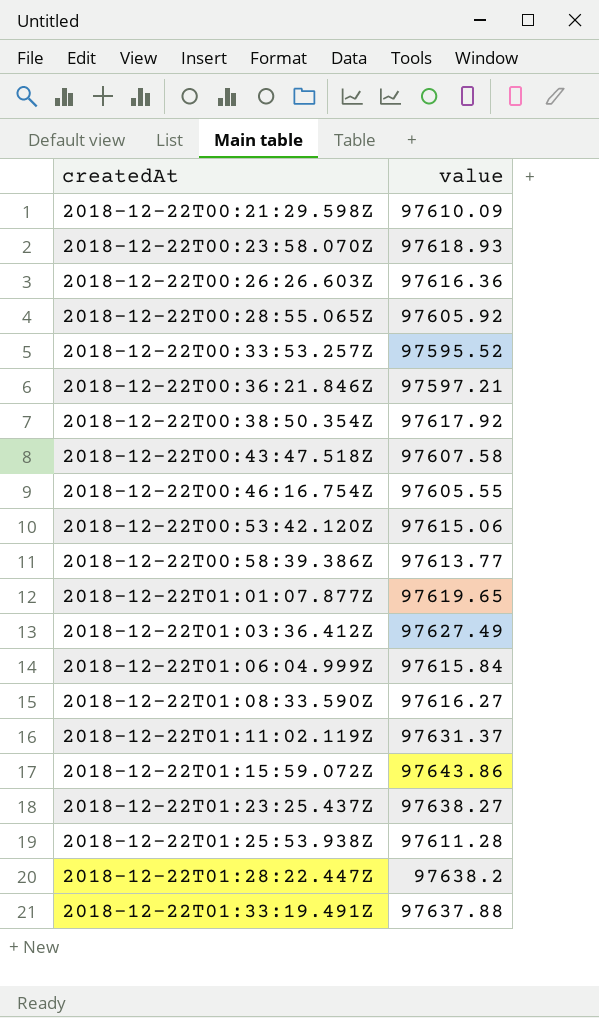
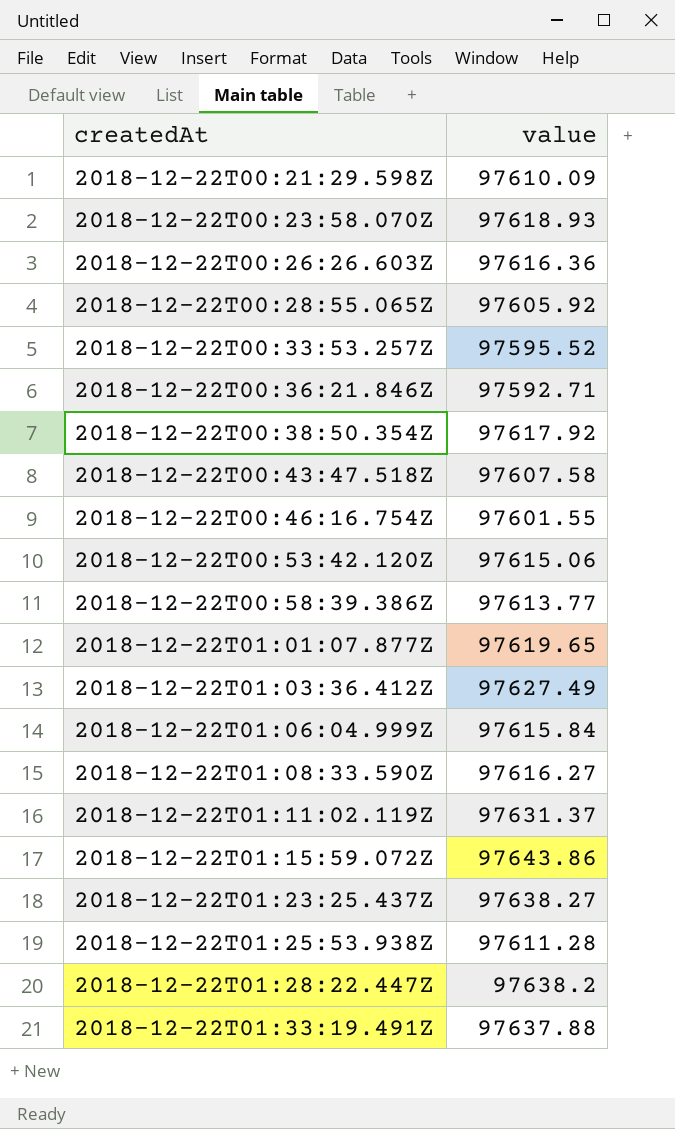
2018-12-22T00:36:21.846Z | value: 97597.21 -> 97592.71
2018-12-22T00:46:16.754Z | value: 97605.55 -> 97601.55

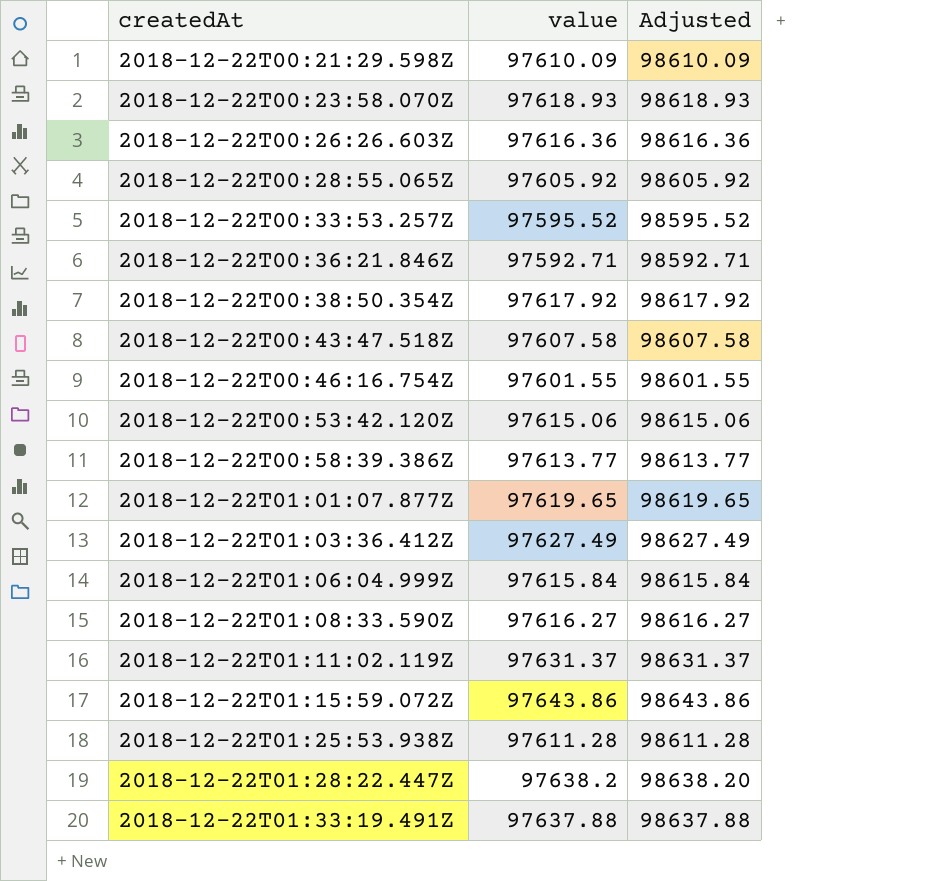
column Adjusted | formula: none -> [value] + 1000
row 2018-12-22T01:23:25.437Z: 97638.27 -> none

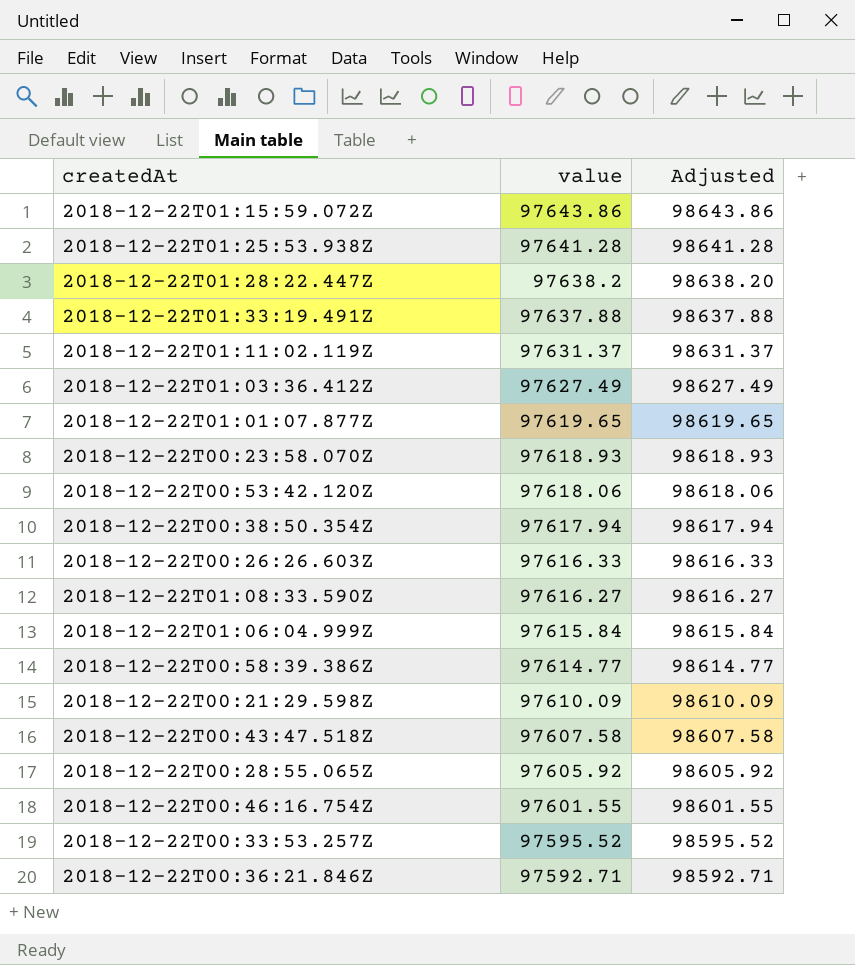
row order: createdAt ascending -> value descending
2018-12-22T01:25:53.938Z | value: 97611.28 -> 97641.28
2018-12-22T01:25:53.938Z | Adjusted: 98611.28 -> 98641.28
2018-12-22T00:53:42.120Z | value: 97615.06 -> 97618.06
2018-12-22T00:53:42.120Z | Adjusted: 98615.06 -> 98618.06
2018-12-22T00:38:50.354Z | value: 97617.92 -> 97617.94
2018-12-22T00:38:50.354Z | Adjusted: 98617.92 -> 98617.94
2018-12-22T00:26:26.603Z | value: 97616.36 -> 97616.33
2018-12-22T00:26:26.603Z | Adjusted: 98616.36 -> 98616.33
2018-12-22T00:58:39.386Z | value: 97613.77 -> 97614.77
2018-12-22T00:58:39.386Z | Adjusted: 98613.77 -> 98614.77

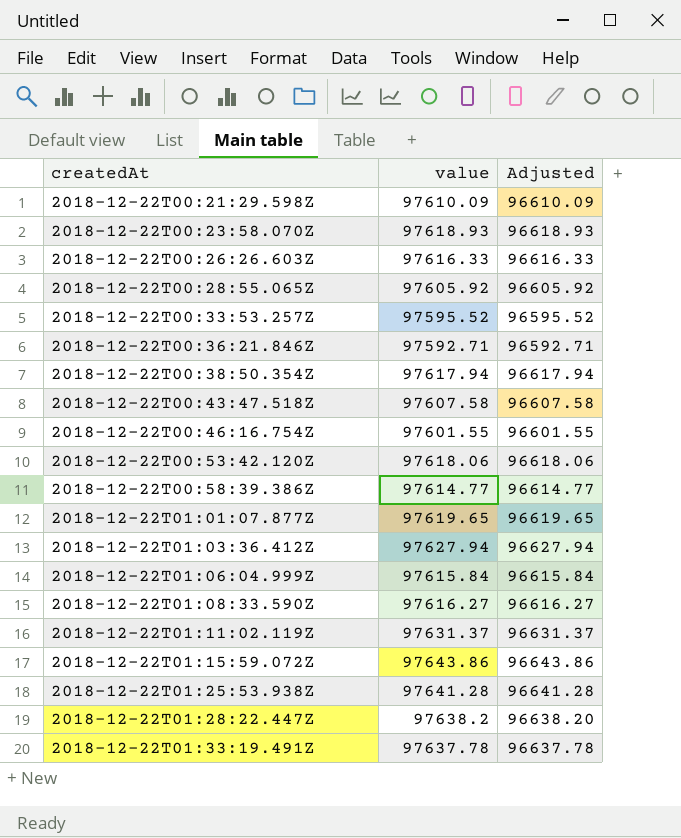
row order: value descending -> createdAt ascending
column Adjusted | formula: [value] + 1000 -> [value] - 1000
2018-12-22T01:03:36.412Z | value: 97627.49 -> 97627.94
2018-12-22T01:33:19.491Z | value: 97637.88 -> 97637.78

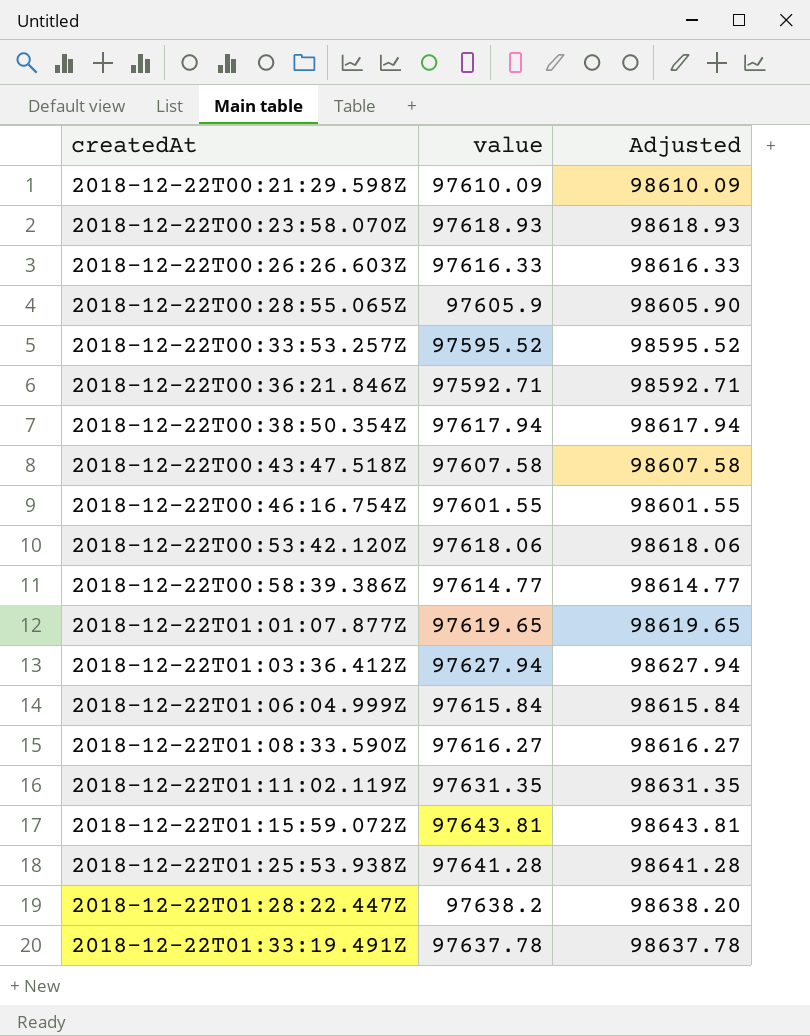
column Adjusted | formula: [value] - 1000 -> [value] + 1000
2018-12-22T00:28:55.065Z | value: 97605.92 -> 97605.9
2018-12-22T01:11:02.119Z | value: 97631.37 -> 97631.35
2018-12-22T01:15:59.072Z | value: 97643.86 -> 97643.81

